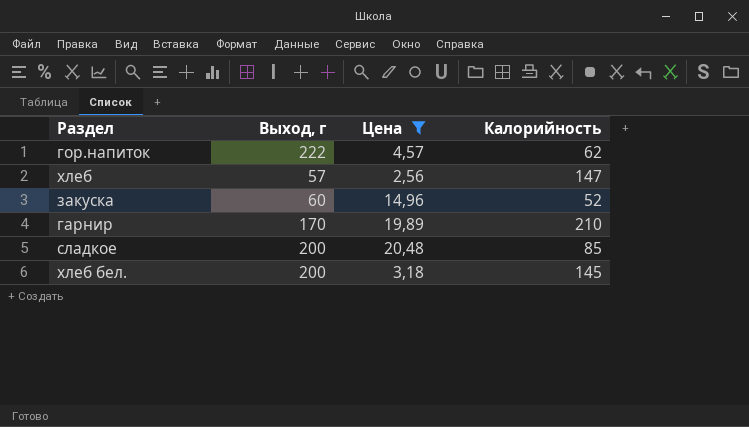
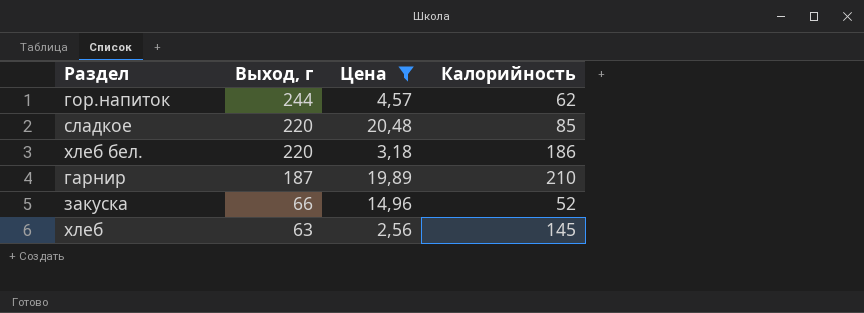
row order: none -> Выход, г descending
гор.напиток | Выход, г: 222 -> 244
сладкое | Выход, г: 200 -> 220
хлеб бел. | Выход, г: 200 -> 220
хлеб бел. | Калорийность: 145 -> 186
гарнир | Выход, г: 170 -> 187
закуска | Выход, г: 60 -> 66
хлеб | Выход, г: 57 -> 63
хлеб | Калорийность: 147 -> 145

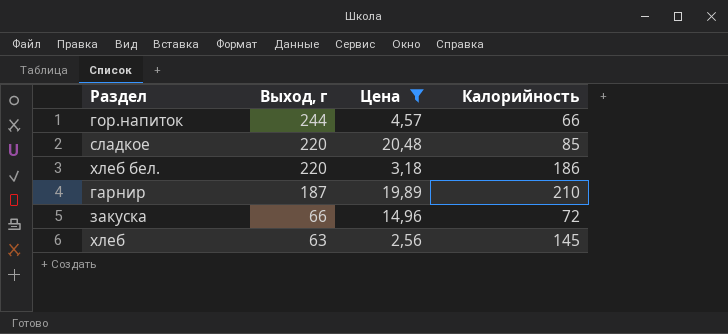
гор.напиток | Калорийность: 62 -> 66
закуска | Калорийность: 52 -> 72

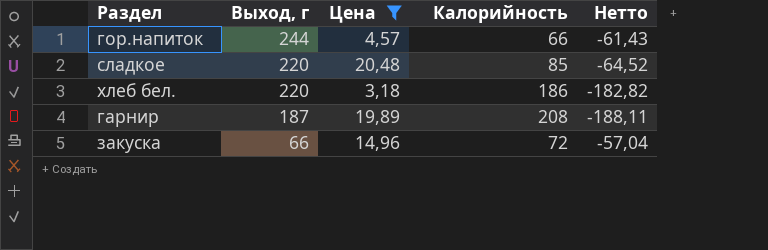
column Нетто | formula: none -> [Цена] - [Калорийность]
row хлеб: 63 | 2,56 | 145 -> none
гарнир | Калорийность: 210 -> 208

